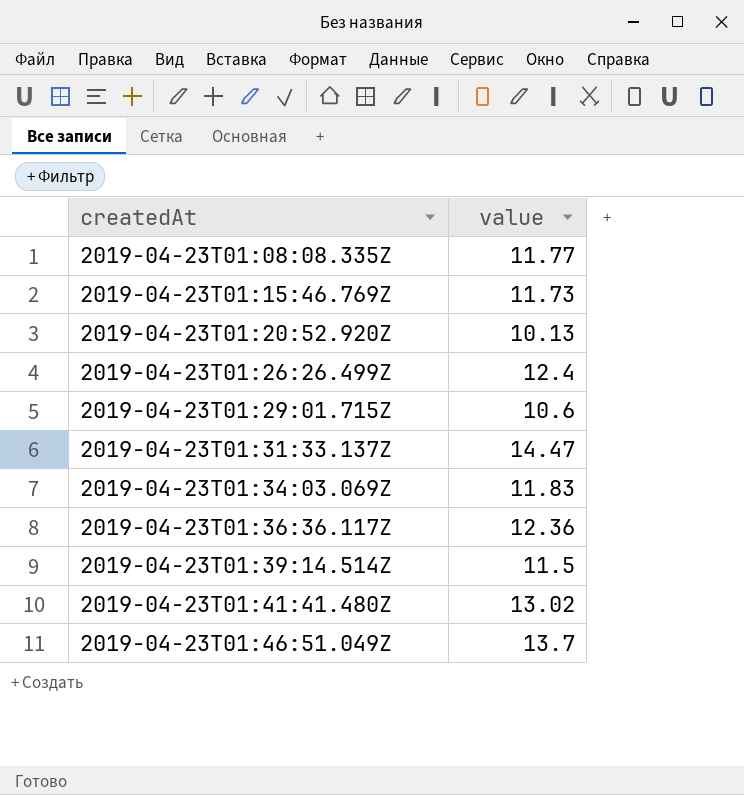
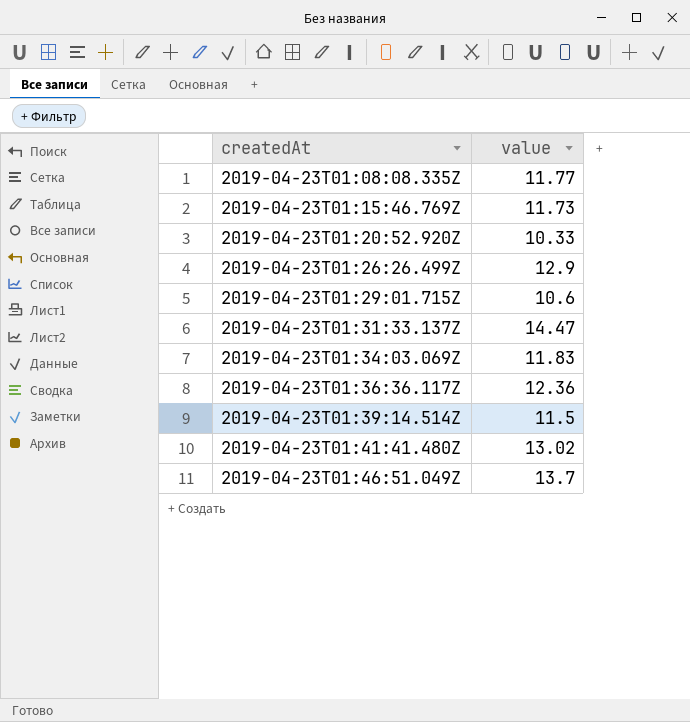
2019-04-23T01:20:52.920Z | value: 10.13 -> 10.33
2019-04-23T01:26:26.499Z | value: 12.4 -> 12.9

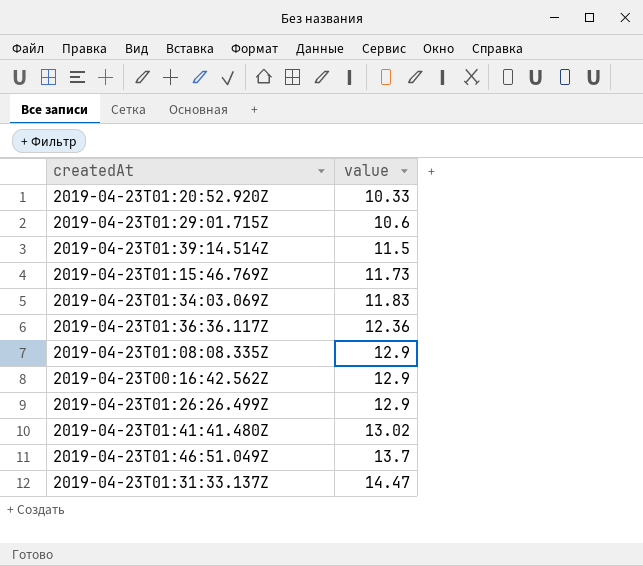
row order: createdAt ascending -> value ascending
2019-04-23T01:08:08.335Z | value: 11.77 -> 12.9
row 2019-04-23T00:16:42.562Z: none -> 12.9

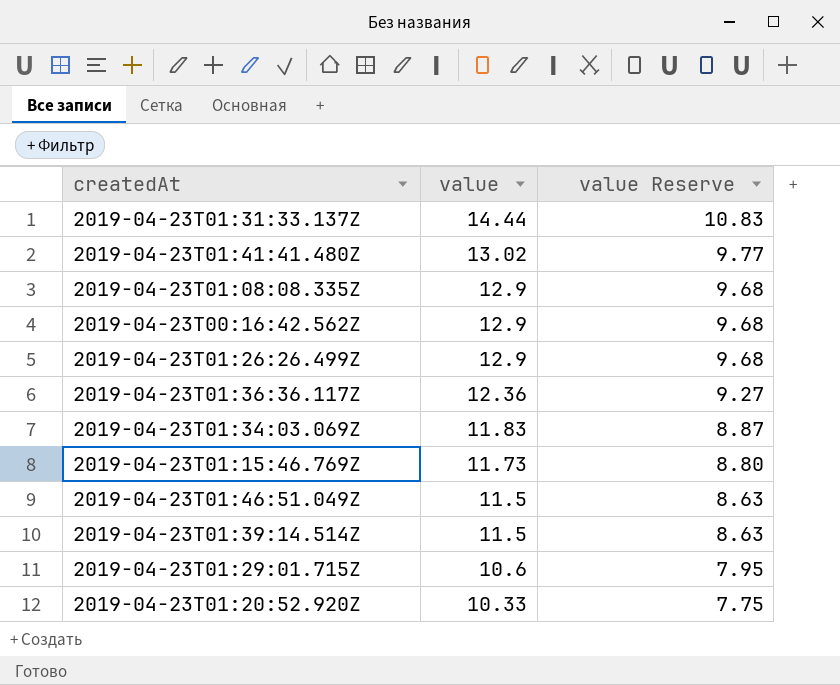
row order: value ascending -> value descending
column value Reserve | formula: none -> [value] * 0.75
2019-04-23T01:31:33.137Z | value: 14.47 -> 14.44
2019-04-23T01:46:51.049Z | value: 13.7 -> 11.5

